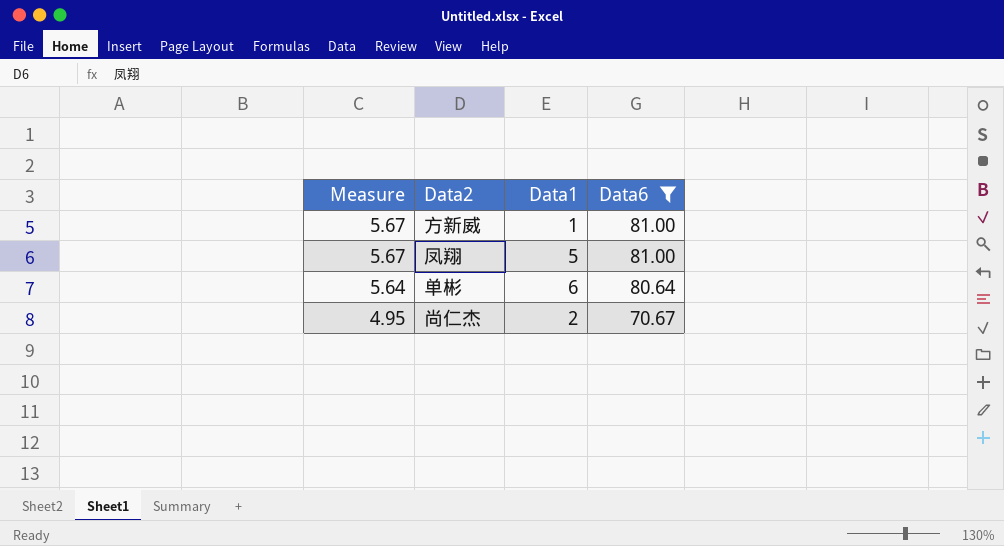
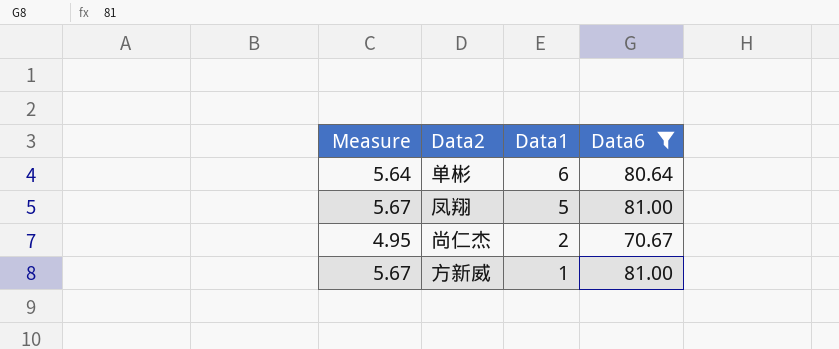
row order: Measure descending -> Data1 descending

